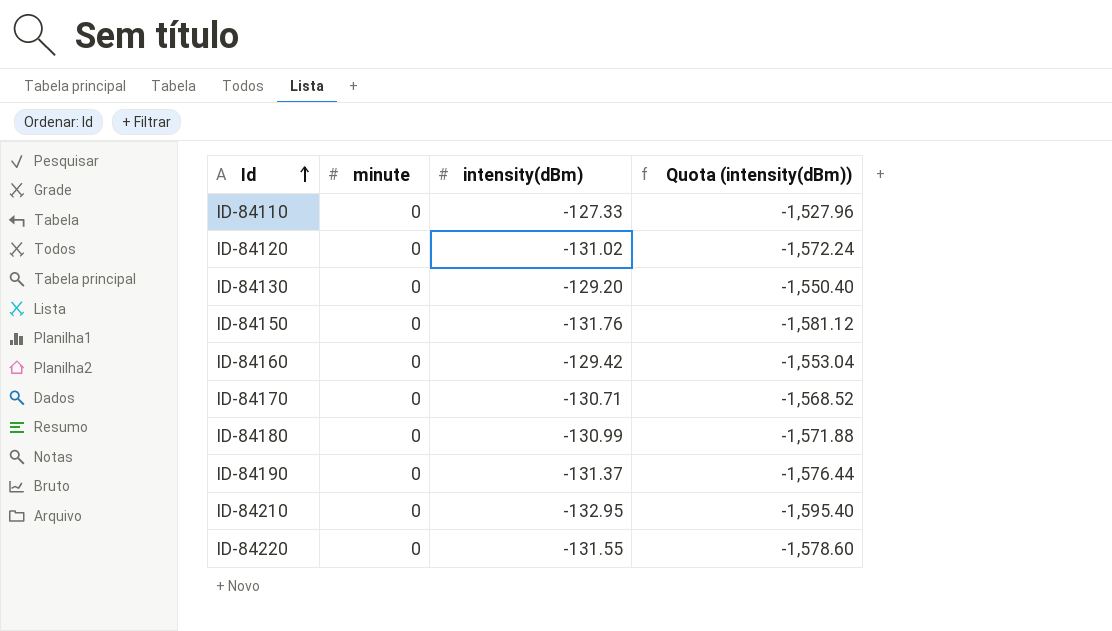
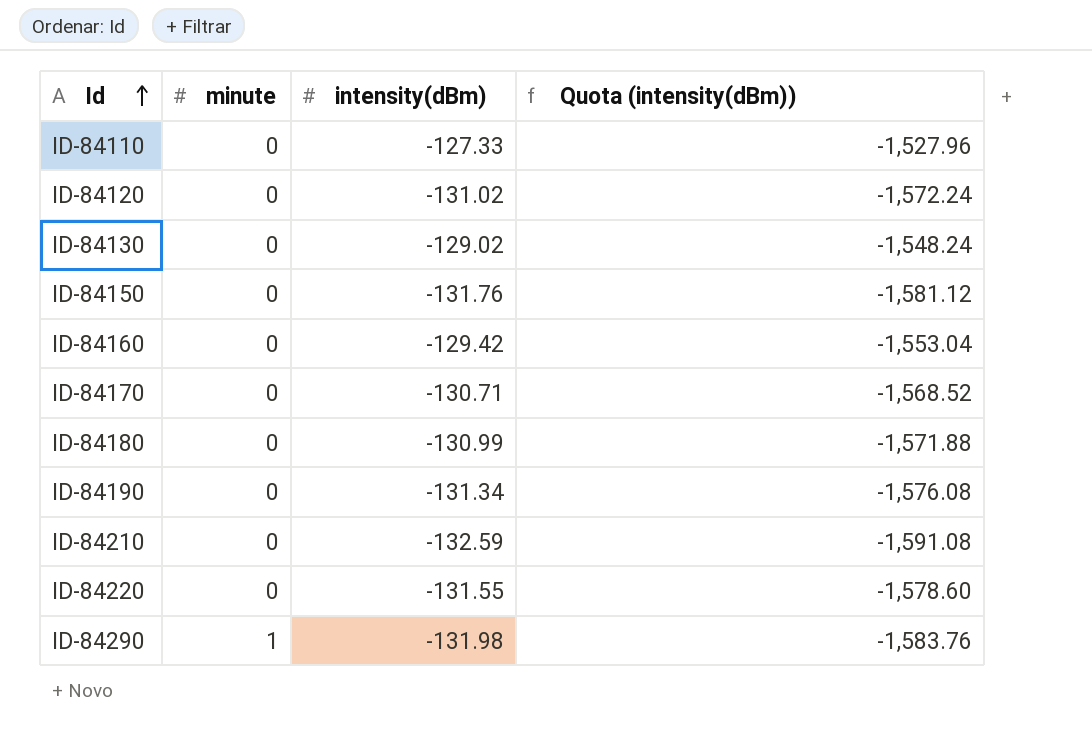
ID-84130 | intensity(dBm): -129.20 -> -129.02
ID-84130 | Quota (intensity(dBm)): -1,550.40 -> -1,548.24
ID-84190 | intensity(dBm): -131.37 -> -131.34
ID-84190 | Quota (intensity(dBm)): -1,576.44 -> -1,576.08
ID-84210 | intensity(dBm): -132.95 -> -132.59
ID-84210 | Quota (intensity(dBm)): -1,595.40 -> -1,591.08
row ID-84290: none -> 1 | -131.98 | -1,583.76

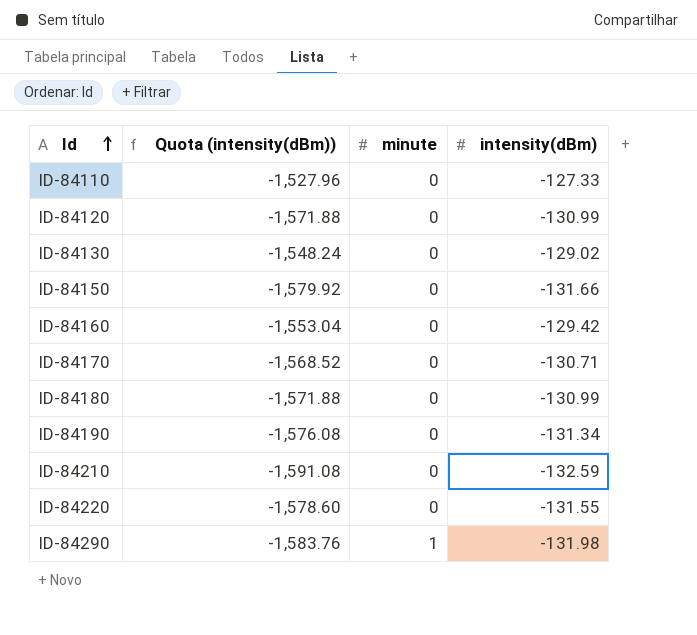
column Quota (intensity(dBm)) | position: 4 -> 2
ID-84120 | Quota (intensity(dBm)): -1,572.24 -> -1,571.88
ID-84120 | intensity(dBm): -131.02 -> -130.99
ID-84150 | Quota (intensity(dBm)): -1,581.12 -> -1,579.92
ID-84150 | intensity(dBm): -131.76 -> -131.66

